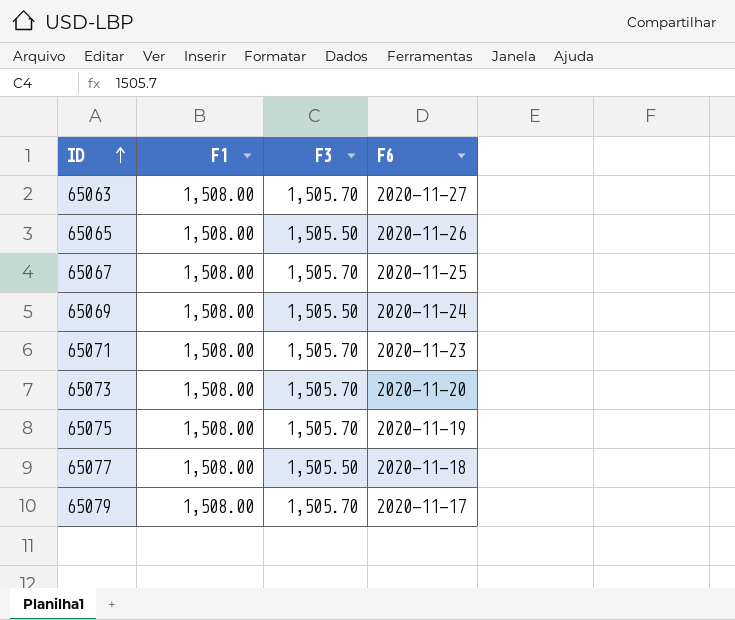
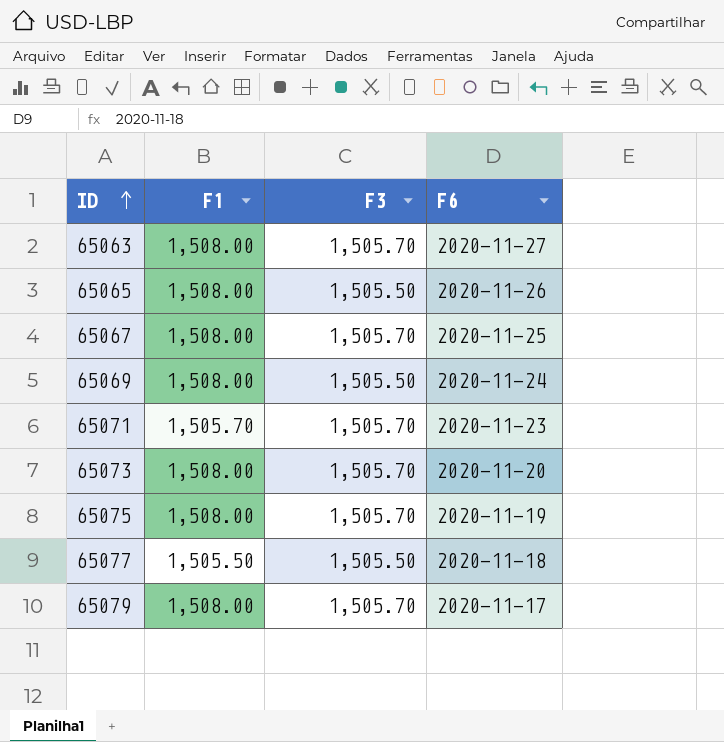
65071 | F1: 1,508.00 -> 1,505.70
65077 | F1: 1,508.00 -> 1,505.50

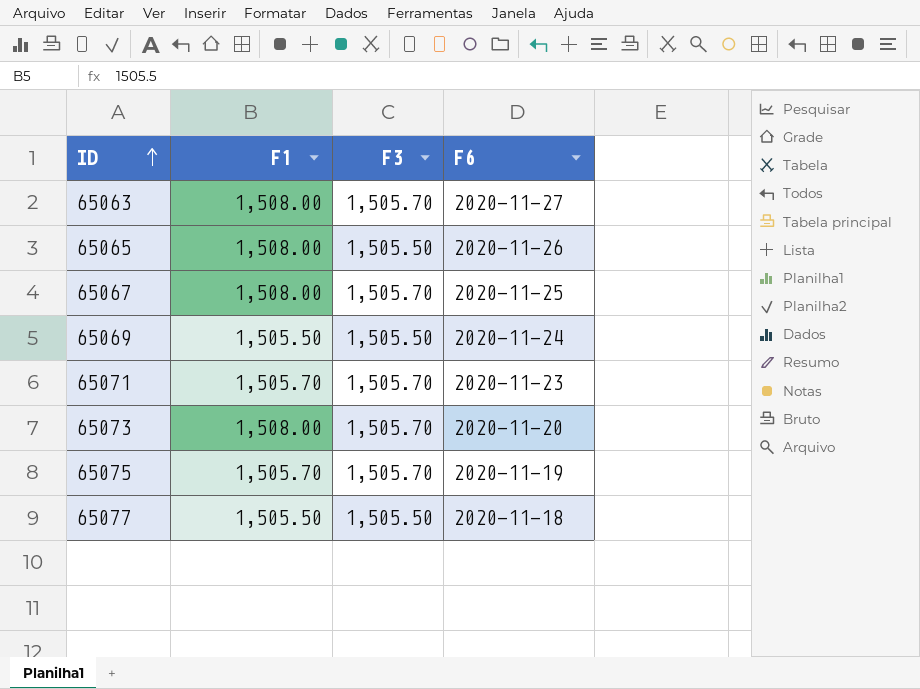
row 65079: 1,508.00 | 1,505.70 | 2020-11-17 -> none
65069 | F1: 1,508.00 -> 1,505.50
65075 | F1: 1,508.00 -> 1,505.70

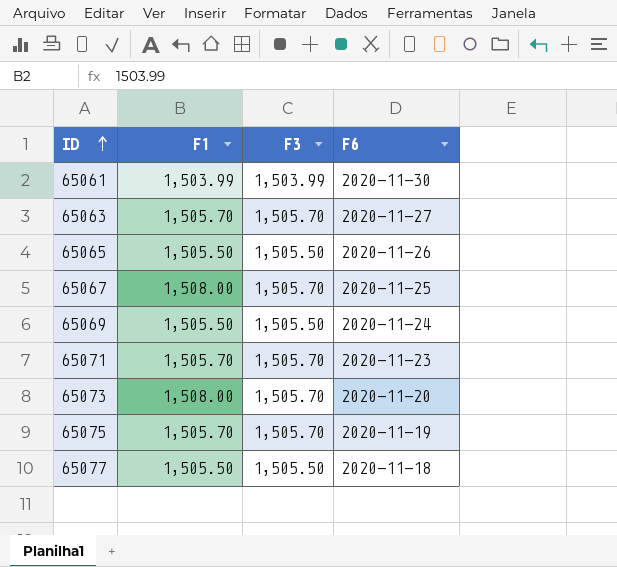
row 65061: none -> 1,503.99 | 1,503.99 | 2020-11-30
65063 | F1: 1,508.00 -> 1,505.70
65065 | F1: 1,508.00 -> 1,505.50

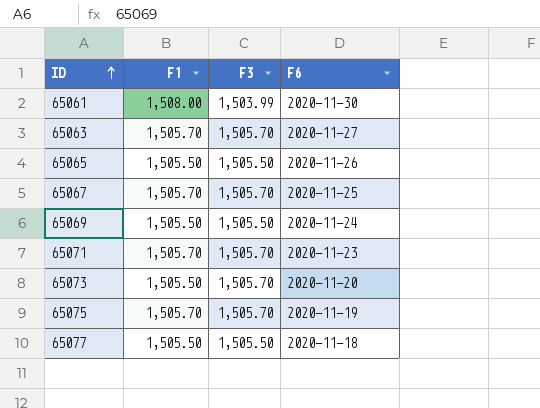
65061 | F1: 1,503.99 -> 1,508.00
65067 | F1: 1,508.00 -> 1,505.70
65073 | F1: 1,508.00 -> 1,505.50

